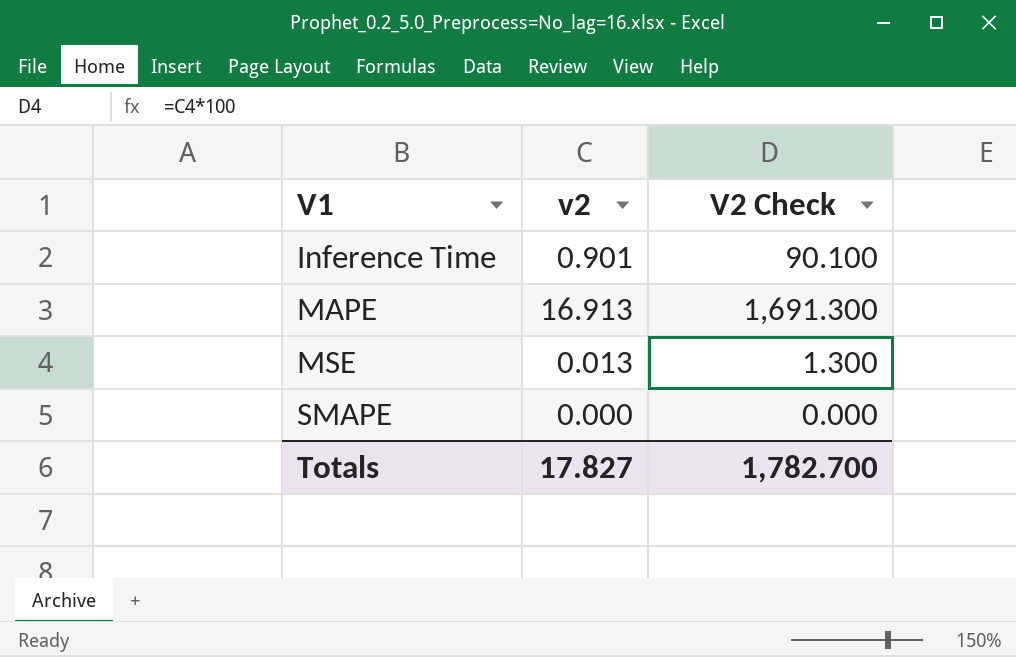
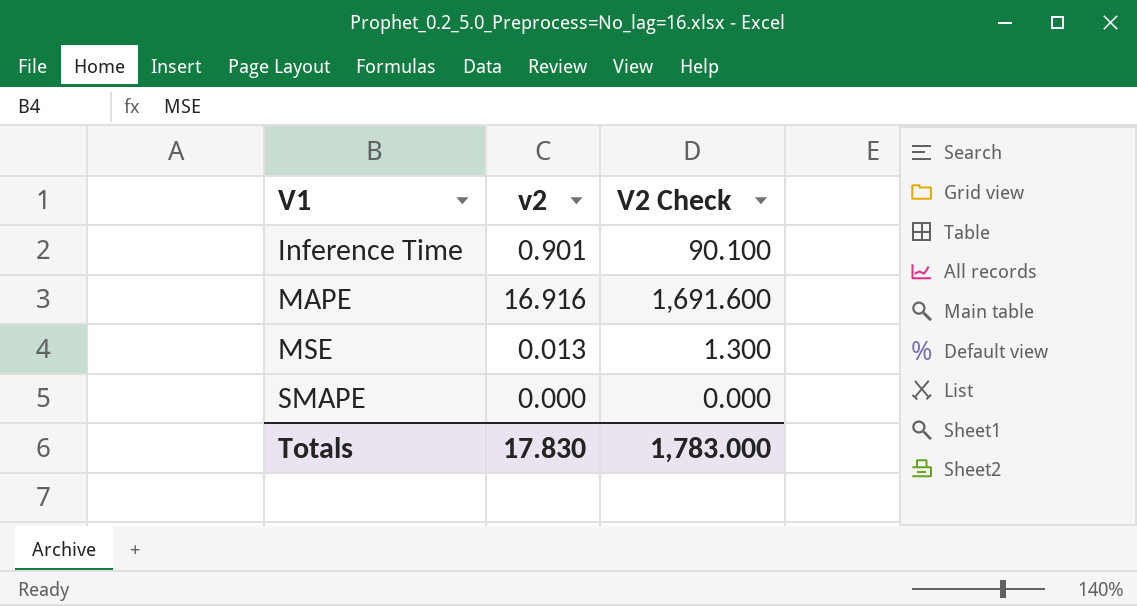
MAPE | v2: 16.913 -> 16.916
MAPE | V2 Check: 1,691.300 -> 1,691.600
Totals | v2: 17.827 -> 17.830
Totals | V2 Check: 1,782.700 -> 1,783.000

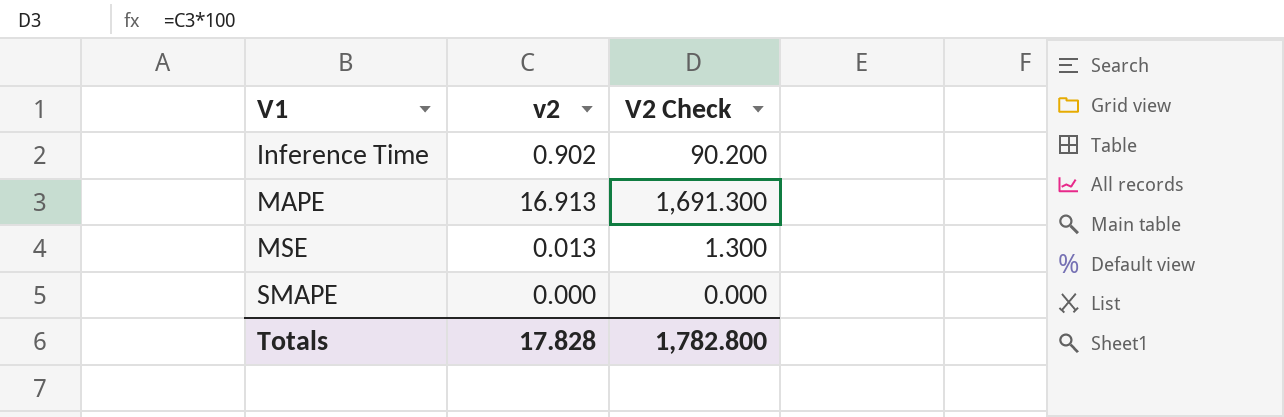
Inference Time | v2: 0.901 -> 0.902
Inference Time | V2 Check: 90.100 -> 90.200
MAPE | v2: 16.916 -> 16.913
MAPE | V2 Check: 1,691.600 -> 1,691.300
Totals | v2: 17.830 -> 17.828
Totals | V2 Check: 1,783.000 -> 1,782.800

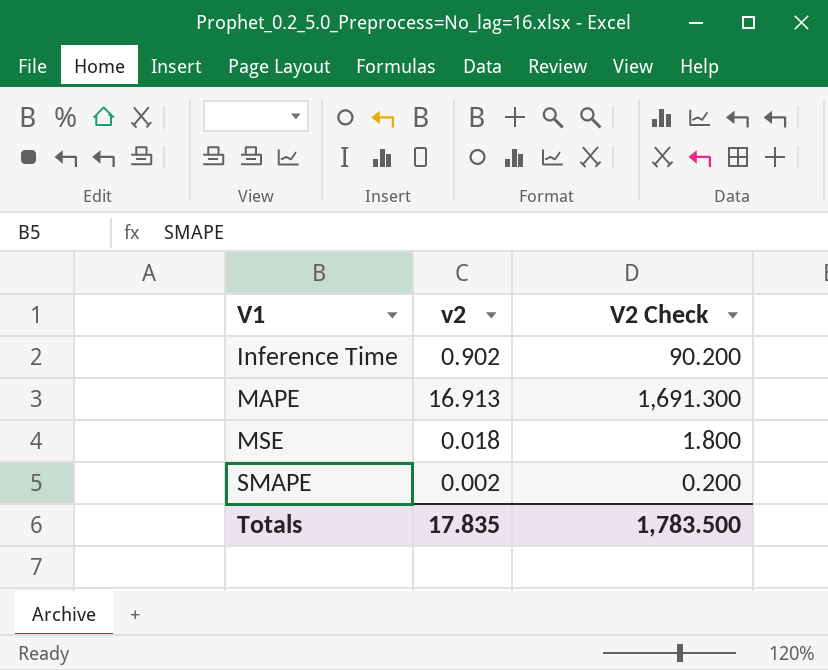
MSE | v2: 0.013 -> 0.018
MSE | V2 Check: 1.300 -> 1.800
SMAPE | v2: 0.000 -> 0.002
SMAPE | V2 Check: 0.000 -> 0.200
Totals | v2: 17.828 -> 17.835
Totals | V2 Check: 1,782.800 -> 1,783.500

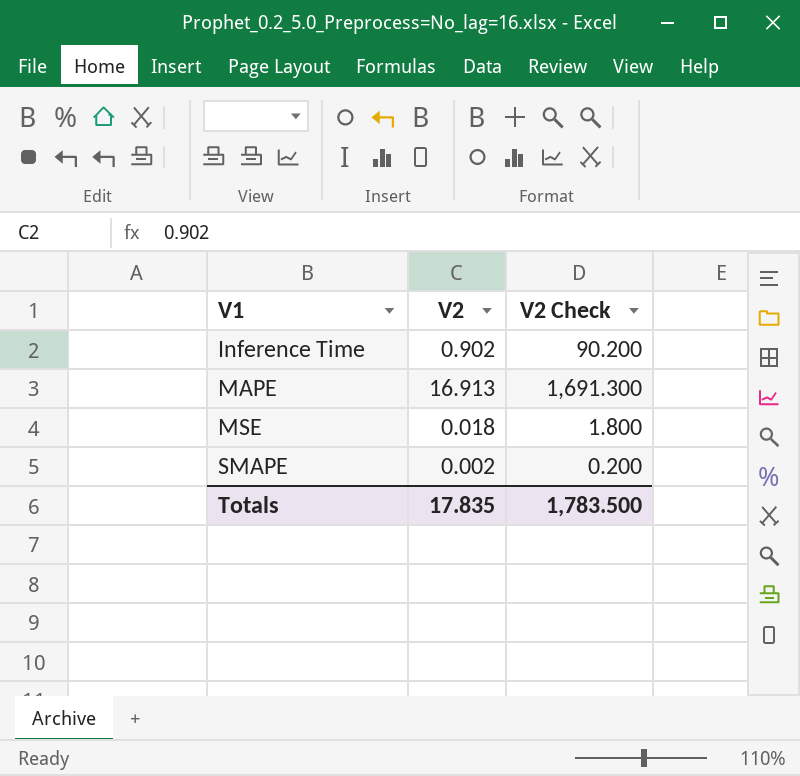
column name: v2 -> V2

